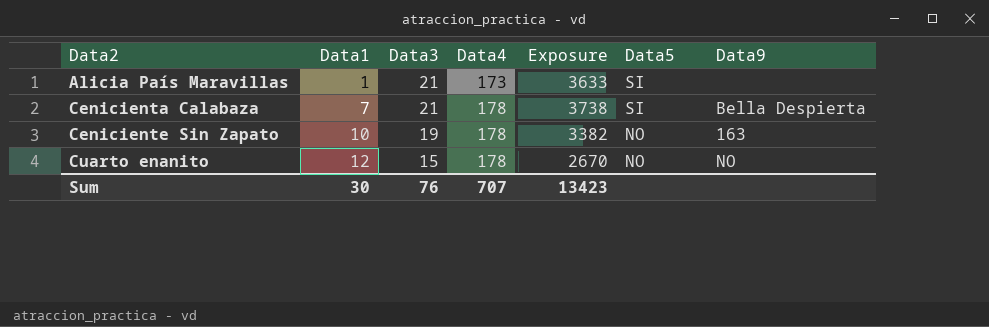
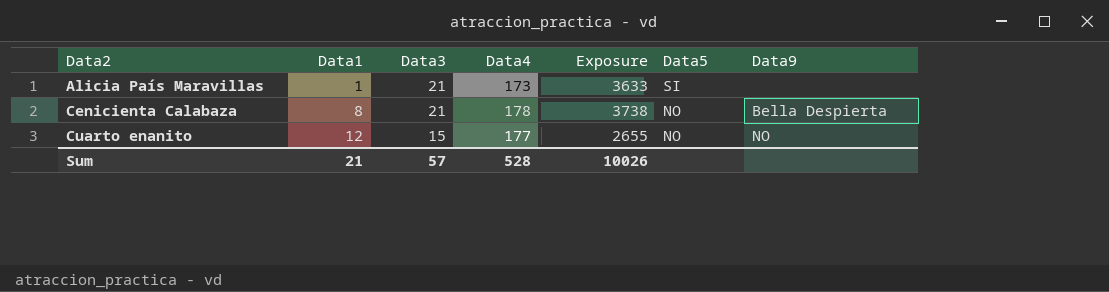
row Ceniciente Sin Zapato: 10 | 19 | 178 | 3382 | NO | 163 -> none
Cenicienta Calabaza | Data1: 7 -> 8
Cenicienta Calabaza | Data5: SI -> NO
Cuarto enanito | Data4: 178 -> 177
Cuarto enanito | Exposure: 2670 -> 2655
Sum | Data1: 30 -> 21
Sum | Data3: 76 -> 57
Sum | Data4: 707 -> 528
Sum | Exposure: 13423 -> 10026

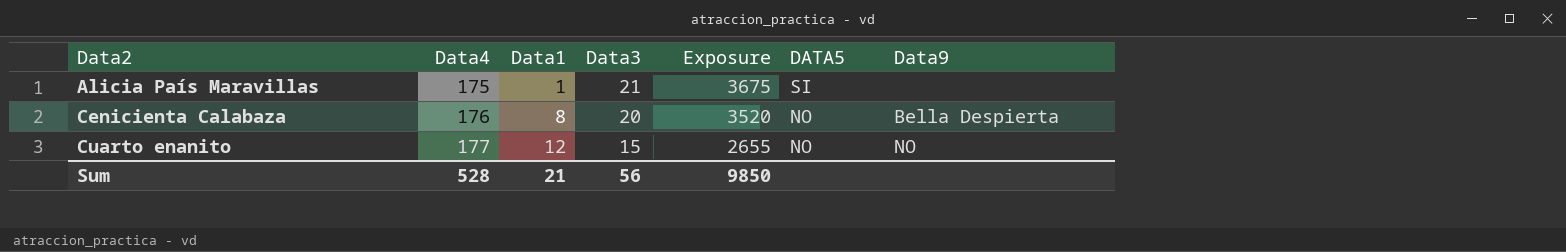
column Data4 | position: 4 -> 2
column name: Data5 -> DATA5
Alicia País Maravillas | Data4: 173 -> 175
Alicia País Maravillas | Exposure: 3633 -> 3675
Cenicienta Calabaza | Data4: 178 -> 176
Cenicienta Calabaza | Data3: 21 -> 20
Cenicienta Calabaza | Exposure: 3738 -> 3520
Sum | Data3: 57 -> 56
Sum | Exposure: 10026 -> 9850

